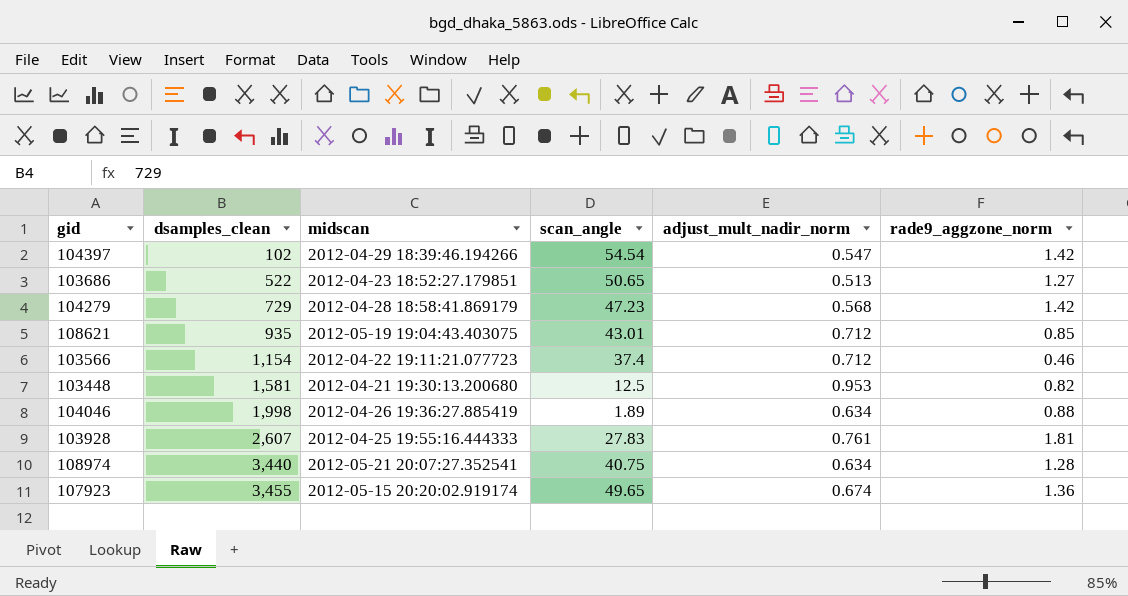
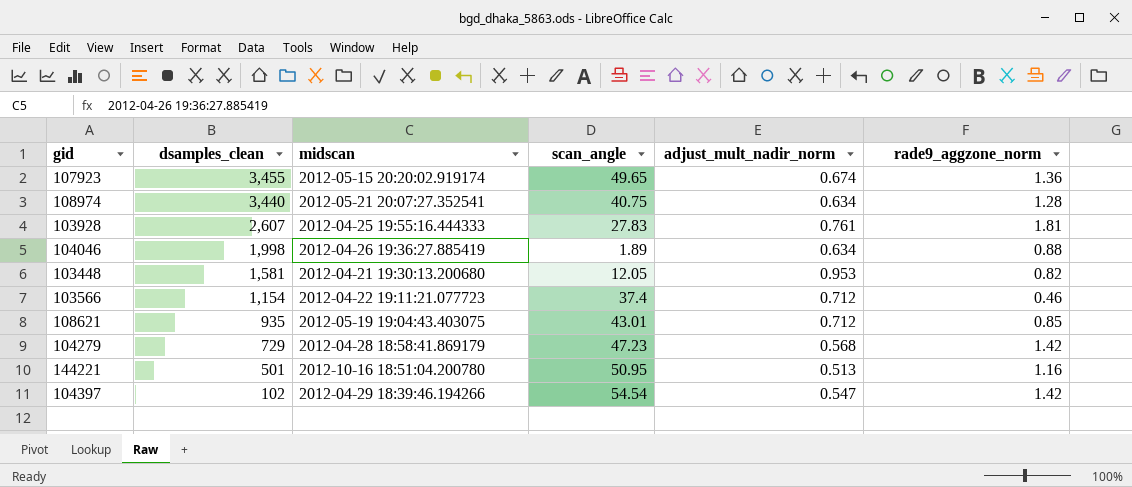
row order: dsamples_clean ascending -> dsamples_clean descending
row 103686: 522 | 2012-04-23 18:52:27.179851 | 50.65 | 0.513 | 1.27 -> none
103448 | scan_angle: 12.5 -> 12.05
row 144221: none -> 501 | 2012-10-16 18:51:04.200780 | 50.95 | 0.513 | 1.16

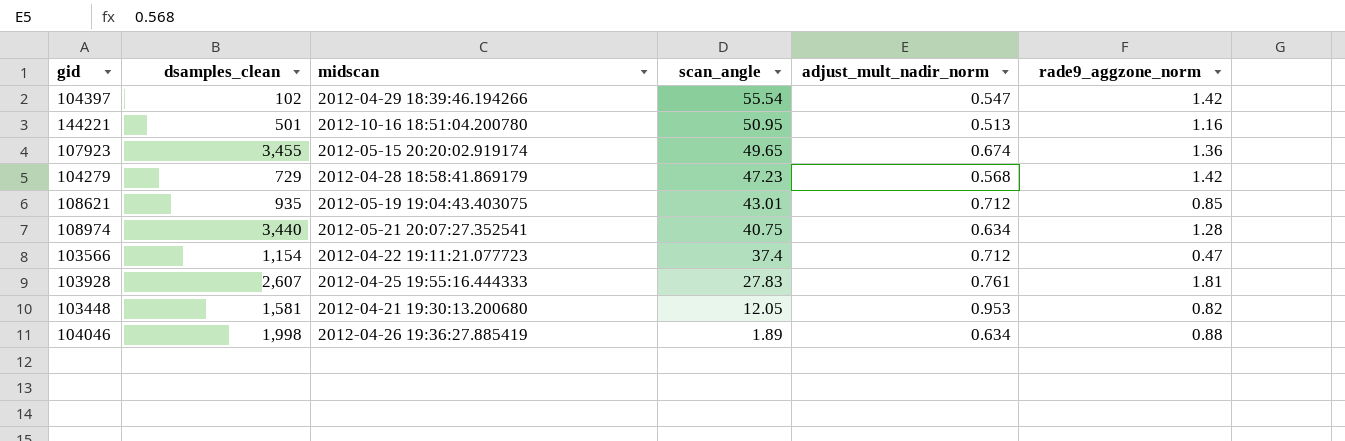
row order: dsamples_clean descending -> scan_angle descending
104397 | scan_angle: 54.54 -> 55.54
103566 | rade9_aggzone_norm: 0.46 -> 0.47

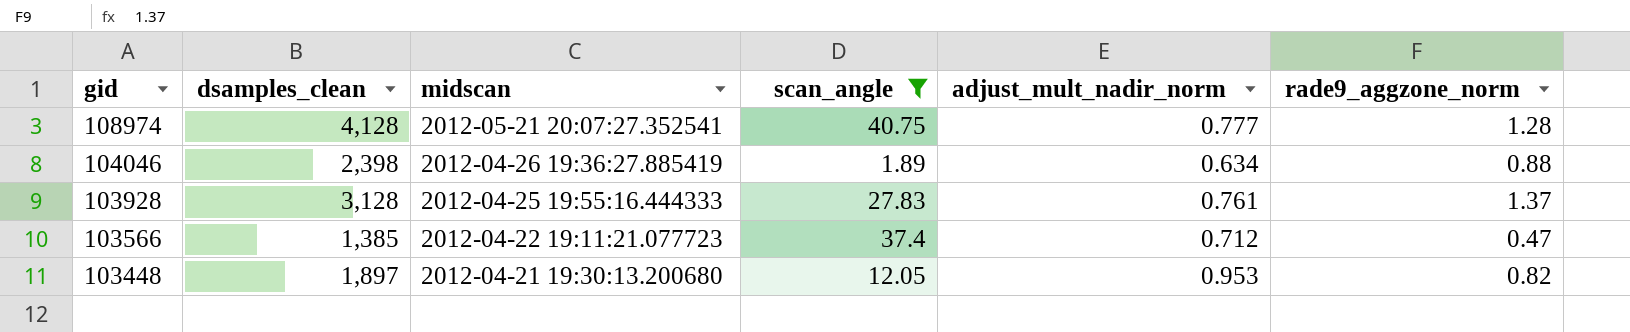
filter: none -> scan_angle <= 40.75
row order: scan_angle descending -> gid descending
108974 | dsamples_clean: 3,440 -> 4,128
108974 | adjust_mult_nadir_norm: 0.634 -> 0.777
104046 | dsamples_clean: 1,998 -> 2,398
103928 | dsamples_clean: 2,607 -> 3,128
103928 | rade9_aggzone_norm: 1.81 -> 1.37
103566 | dsamples_clean: 1,154 -> 1,385
103448 | dsamples_clean: 1,581 -> 1,897

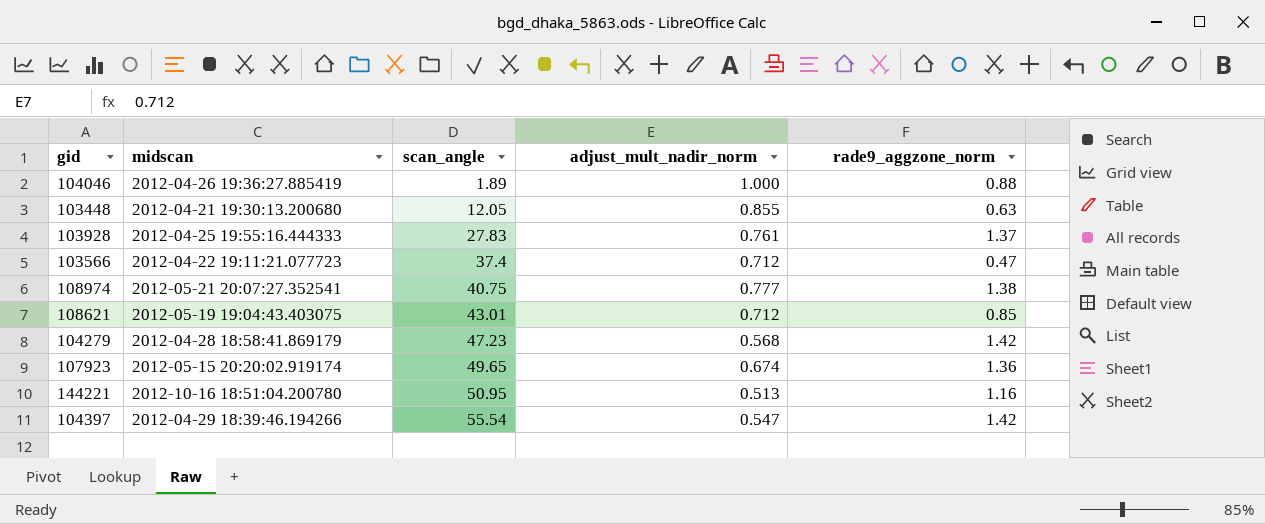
filter: scan_angle <= 40.75 -> none
row order: gid descending -> scan_angle ascending
column dsamples_clean | position: 2 -> none
104046 | adjust_mult_nadir_norm: 0.634 -> 1.000
103448 | adjust_mult_nadir_norm: 0.953 -> 0.855
103448 | rade9_aggzone_norm: 0.82 -> 0.63
108974 | rade9_aggzone_norm: 1.28 -> 1.38

